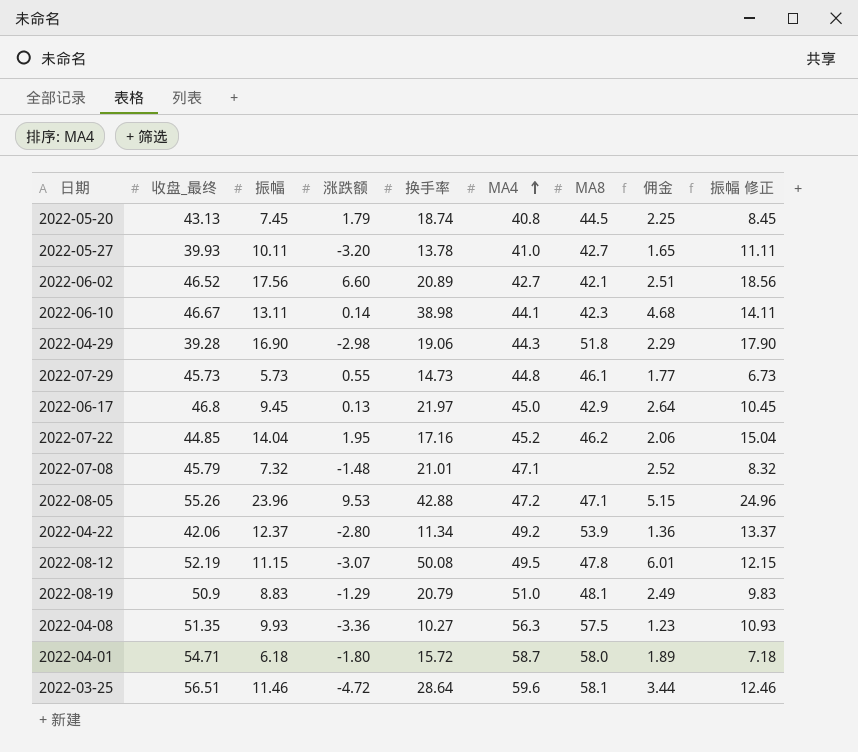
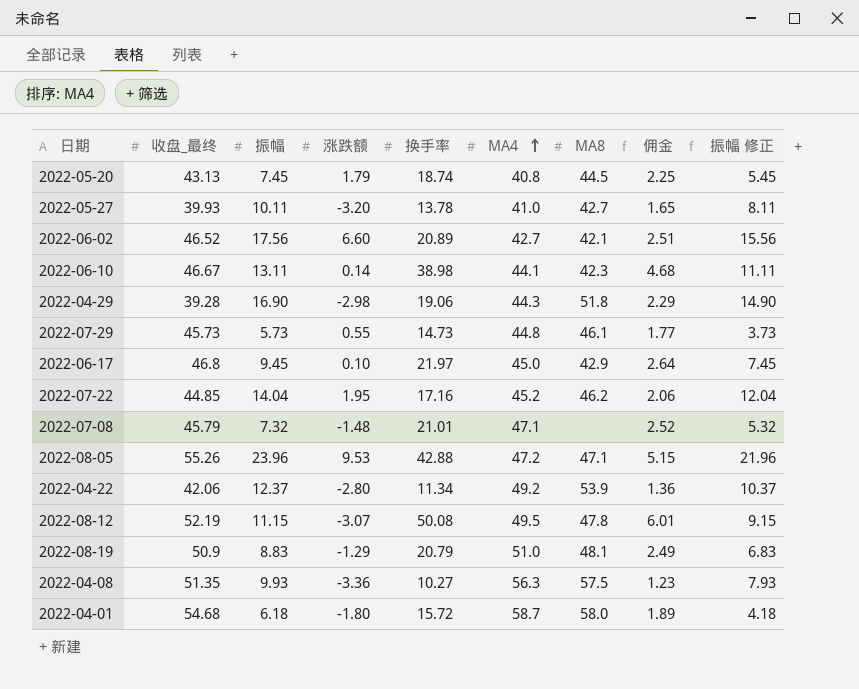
column 振幅 修正 | formula: [振幅] + 1 -> [振幅] - 2
row 2022-03-25: 56.51 | 11.46 | -4.72 | 28.64 | 59.6 | 58.1 | 3.44 | 12.46 -> none
2022-06-17 | 涨跌额: 0.13 -> 0.10
2022-04-01 | 收盘_最终: 54.71 -> 54.68

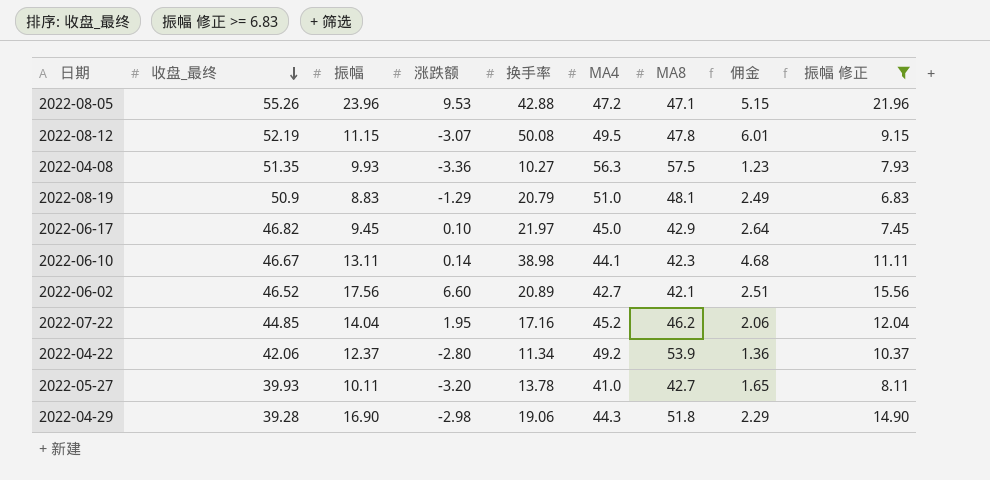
filter: none -> 振幅 修正 >= 6.83
row order: MA4 ascending -> 收盘_最终 descending
2022-06-17 | 收盘_最终: 46.8 -> 46.82

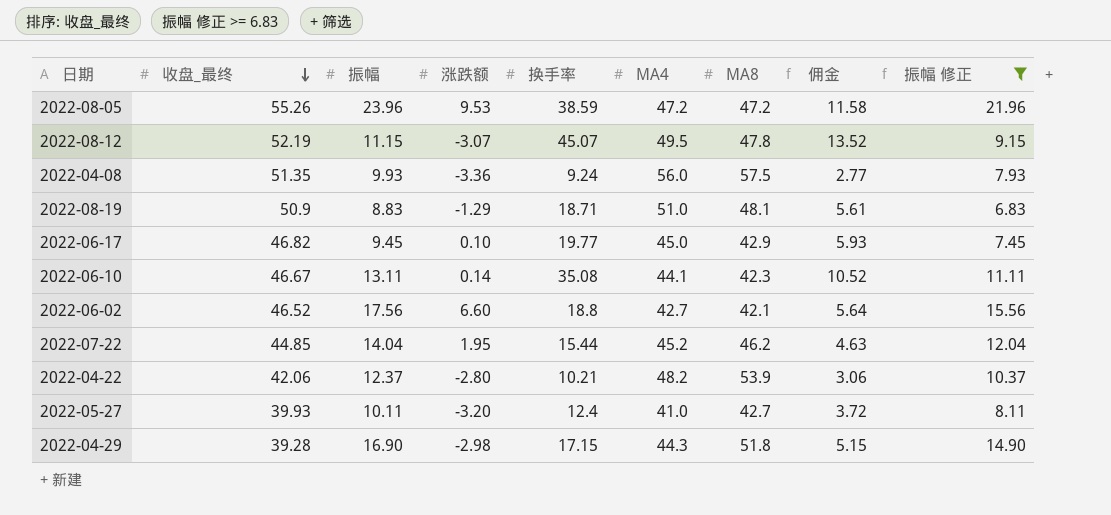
column 佣金 | formula: [换手率] * 0.12 -> [换手率] * 0.3
2022-08-05 | 换手率: 42.88 -> 38.59
2022-08-05 | MA8: 47.1 -> 47.2
2022-08-12 | 换手率: 50.08 -> 45.07
2022-04-08 | 换手率: 10.27 -> 9.24
2022-04-08 | MA4: 56.3 -> 56.0
2022-08-19 | 换手率: 20.79 -> 18.71
2022-06-17 | 换手率: 21.97 -> 19.77
2022-06-10 | 换手率: 38.98 -> 35.08
2022-06-02 | 换手率: 20.89 -> 18.8
2022-07-22 | 换手率: 17.16 -> 15.44
2022-04-22 | 换手率: 11.34 -> 10.21
2022-04-22 | MA4: 49.2 -> 48.2
2022-05-27 | 换手率: 13.78 -> 12.4
2022-04-29 | 换手率: 19.06 -> 17.15

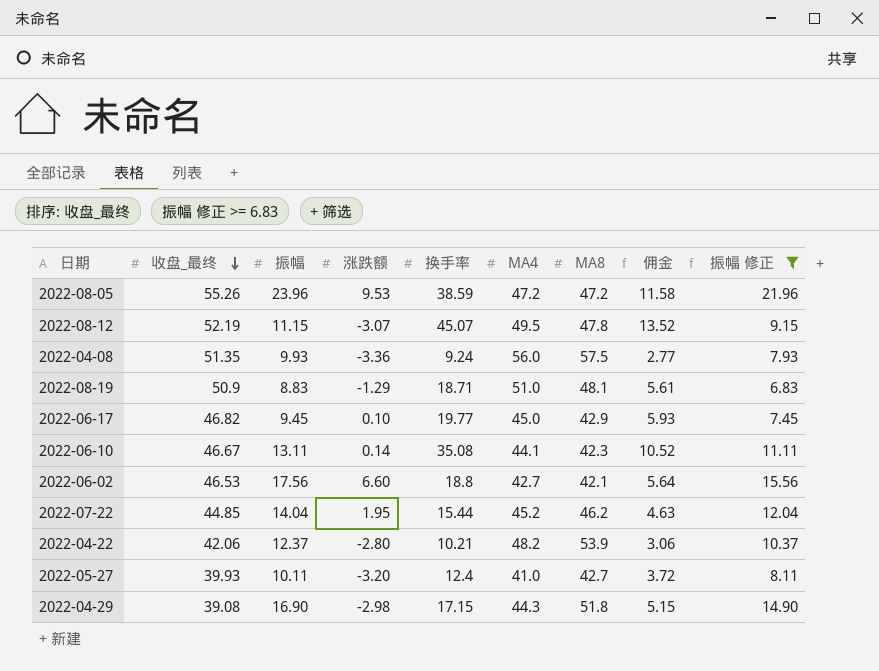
2022-06-02 | 收盘_最终: 46.52 -> 46.53
2022-04-29 | 收盘_最终: 39.28 -> 39.08

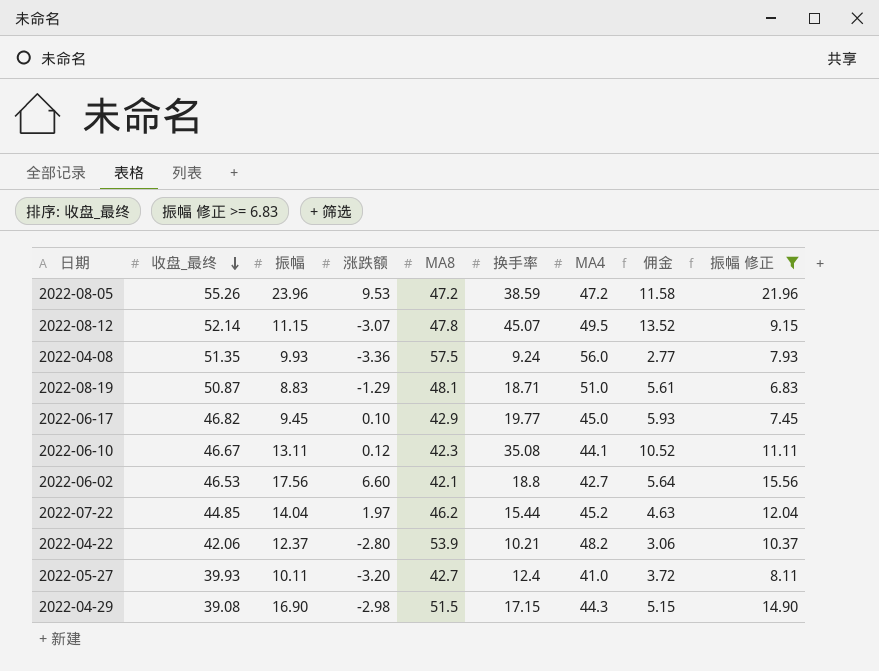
column MA8 | position: 7 -> 5
2022-08-12 | 收盘_最终: 52.19 -> 52.14
2022-08-19 | 收盘_最终: 50.9 -> 50.87
2022-06-10 | 涨跌额: 0.14 -> 0.12
2022-07-22 | 涨跌额: 1.95 -> 1.97
2022-04-29 | MA8: 51.8 -> 51.5

